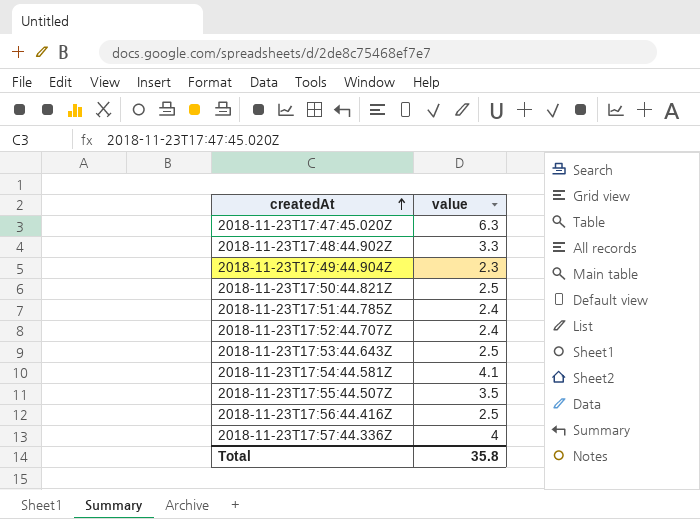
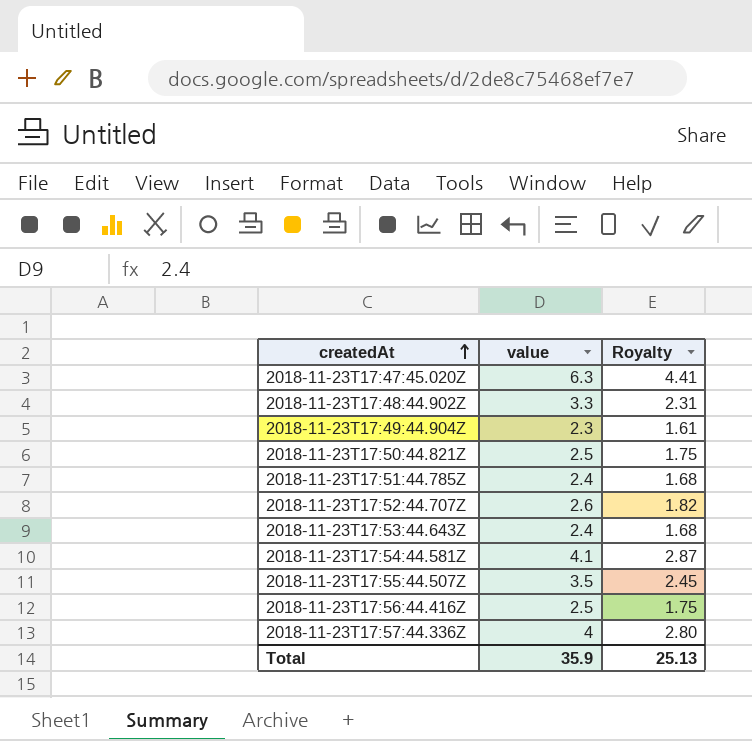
column Royalty | formula: none -> [value] * 0.7
2018-11-23T17:52:44.707Z | value: 2.4 -> 2.6
2018-11-23T17:53:44.643Z | value: 2.5 -> 2.4
Total | value: 35.8 -> 35.9

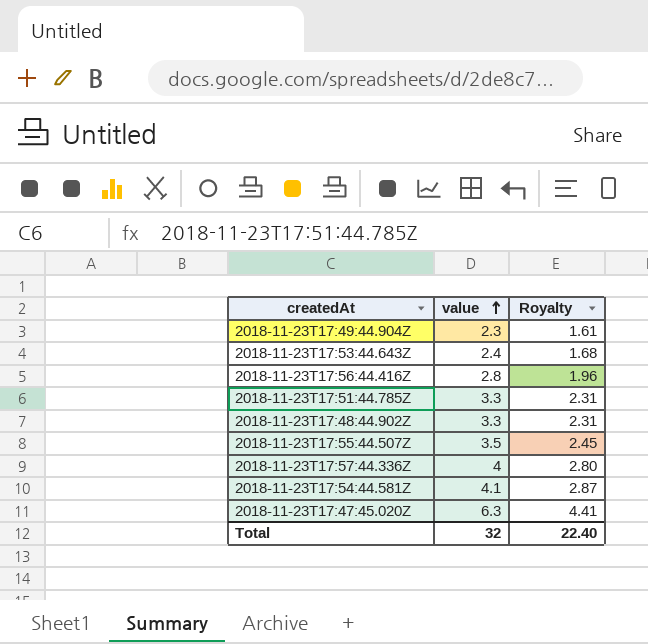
row order: createdAt ascending -> value ascending
row 2018-11-23T17:50:44.821Z: 2.5 | 1.75 -> none
row 2018-11-23T17:52:44.707Z: 2.6 | 1.82 -> none
2018-11-23T17:56:44.416Z | value: 2.5 -> 2.8
2018-11-23T17:56:44.416Z | Royalty: 1.75 -> 1.96
2018-11-23T17:51:44.785Z | value: 2.4 -> 3.3
2018-11-23T17:51:44.785Z | Royalty: 1.68 -> 2.31
Total | value: 35.9 -> 32
Total | Royalty: 25.13 -> 22.40

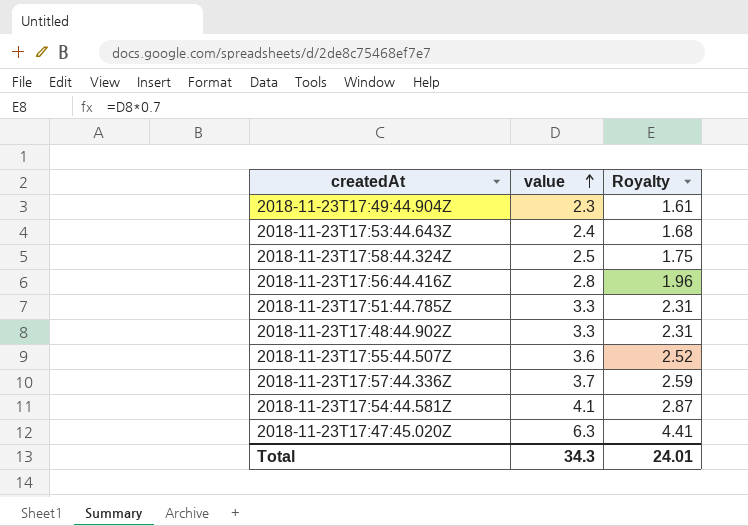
row 2018-11-23T17:58:44.324Z: none -> 2.5 | 1.75
2018-11-23T17:55:44.507Z | value: 3.5 -> 3.6
2018-11-23T17:55:44.507Z | Royalty: 2.45 -> 2.52
2018-11-23T17:57:44.336Z | value: 4 -> 3.7
2018-11-23T17:57:44.336Z | Royalty: 2.80 -> 2.59
Total | value: 32 -> 34.3
Total | Royalty: 22.40 -> 24.01

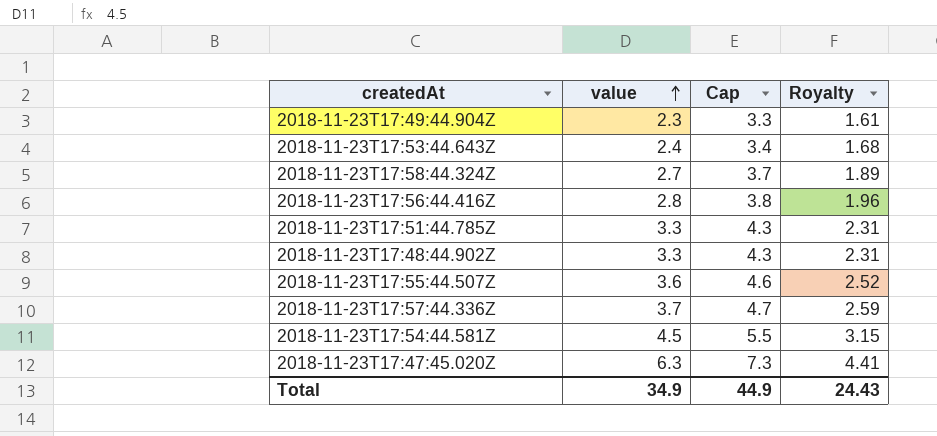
column Cap | formula: none -> [value] + 1
2018-11-23T17:58:44.324Z | value: 2.5 -> 2.7
2018-11-23T17:58:44.324Z | Royalty: 1.75 -> 1.89
2018-11-23T17:54:44.581Z | value: 4.1 -> 4.5
2018-11-23T17:54:44.581Z | Royalty: 2.87 -> 3.15
Total | value: 34.3 -> 34.9
Total | Royalty: 24.01 -> 24.43

